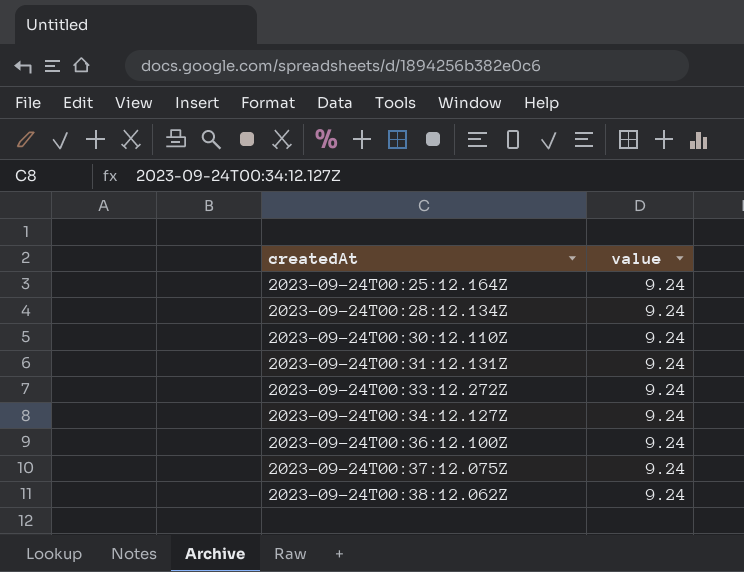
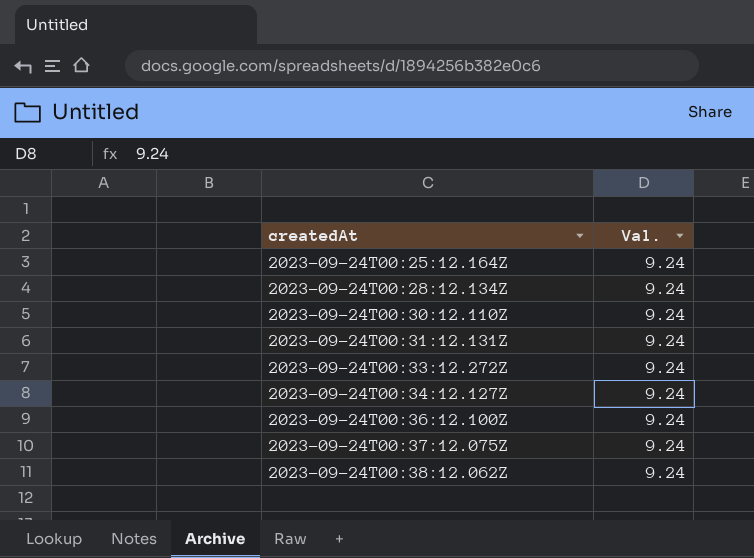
column name: value -> Val.

